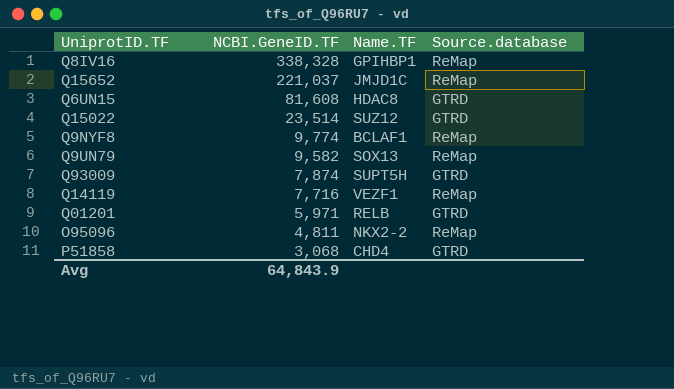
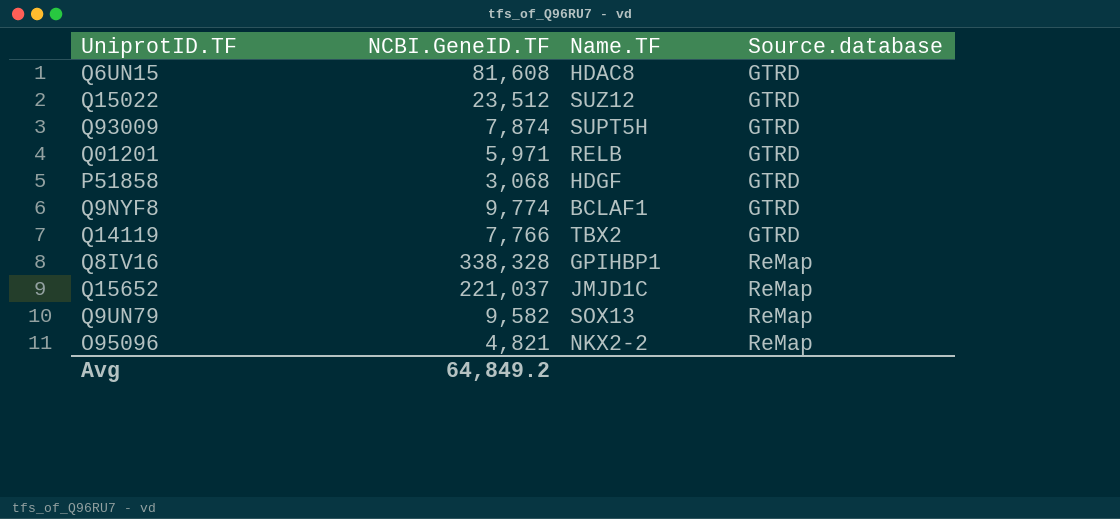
row order: NCBI.GeneID.TF descending -> Source.database ascending
Q15022 | NCBI.GeneID.TF: 23,514 -> 23,512
P51858 | Name.TF: CHD4 -> HDGF
Q9NYF8 | Source.database: ReMap -> GTRD
Q14119 | NCBI.GeneID.TF: 7,716 -> 7,766
Q14119 | Name.TF: VEZF1 -> TBX2
Q14119 | Source.database: ReMap -> GTRD
O95096 | NCBI.GeneID.TF: 4,811 -> 4,821
Avg | NCBI.GeneID.TF: 64,843.9 -> 64,849.2

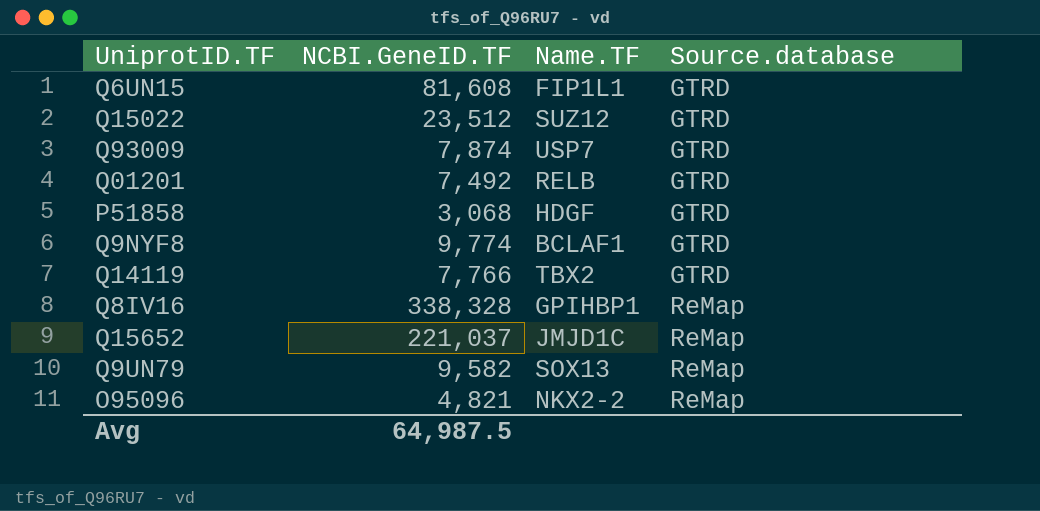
Q6UN15 | Name.TF: HDAC8 -> FIP1L1
Q93009 | Name.TF: SUPT5H -> USP7
Q01201 | NCBI.GeneID.TF: 5,971 -> 7,492
Avg | NCBI.GeneID.TF: 64,849.2 -> 64,987.5

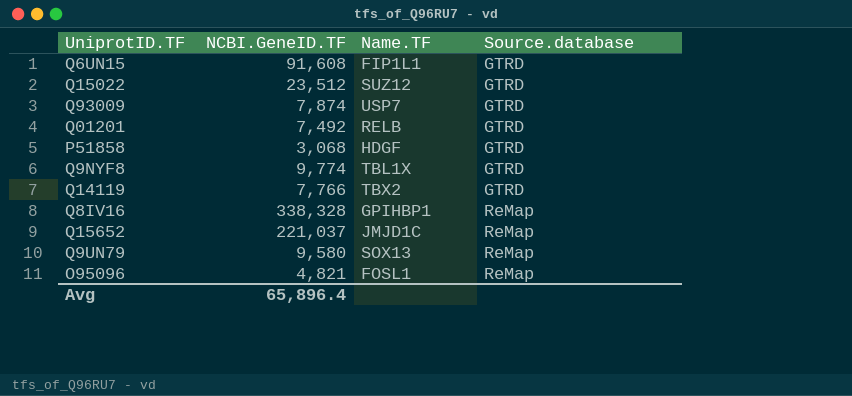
Q6UN15 | NCBI.GeneID.TF: 81,608 -> 91,608
Q9NYF8 | Name.TF: BCLAF1 -> TBL1X
Q9UN79 | NCBI.GeneID.TF: 9,582 -> 9,580
O95096 | Name.TF: NKX2-2 -> FOSL1
Avg | NCBI.GeneID.TF: 64,987.5 -> 65,896.4

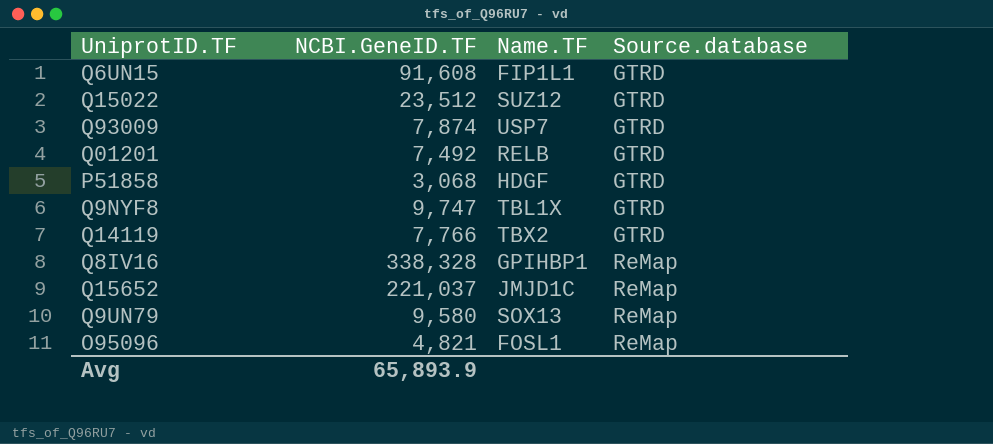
Q9NYF8 | NCBI.GeneID.TF: 9,774 -> 9,747
Avg | NCBI.GeneID.TF: 65,896.4 -> 65,893.9

